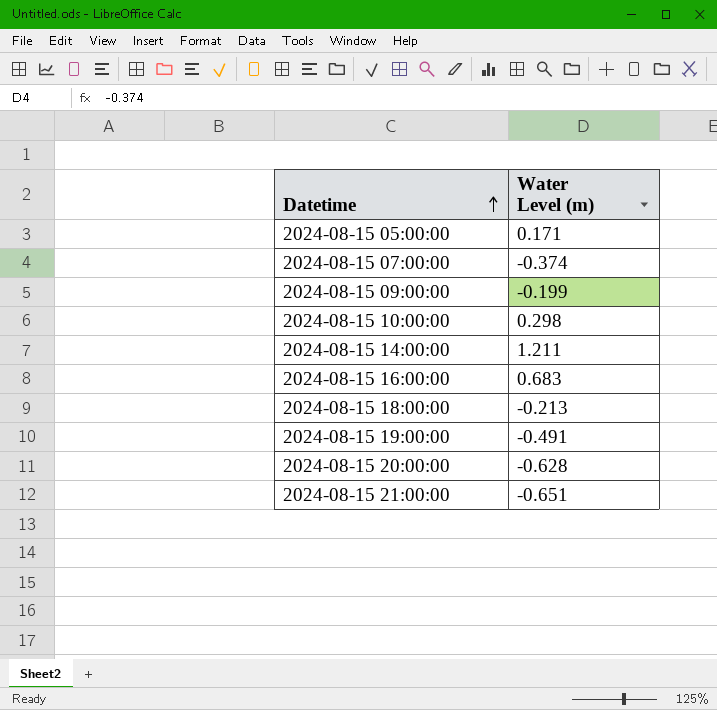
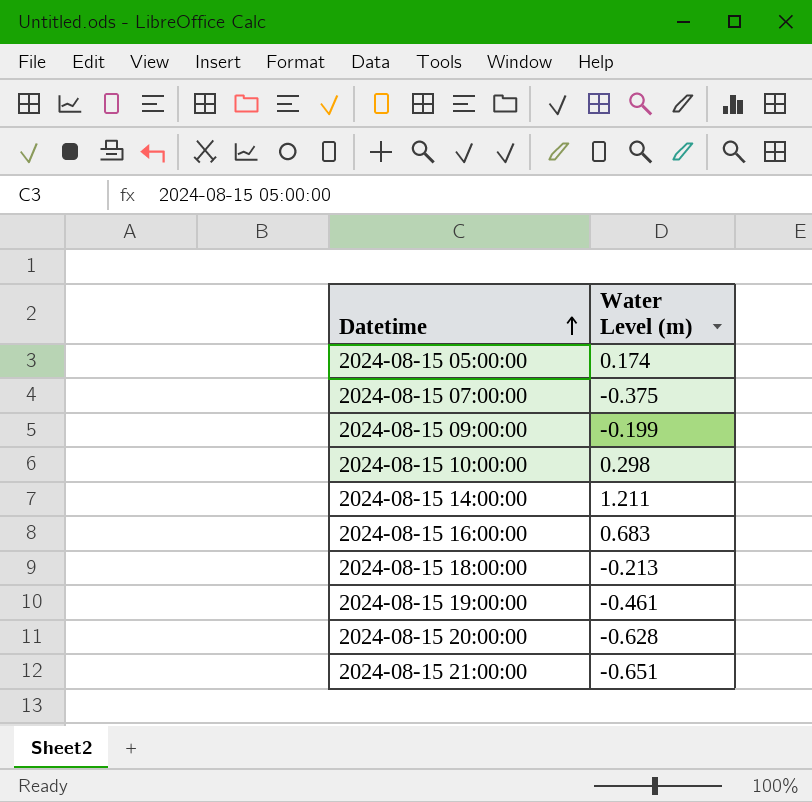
2024-08-15 05:00:00 | Water Level (m): 0.171 -> 0.174
2024-08-15 07:00:00 | Water Level (m): -0.374 -> -0.375
2024-08-15 19:00:00 | Water Level (m): -0.491 -> -0.461

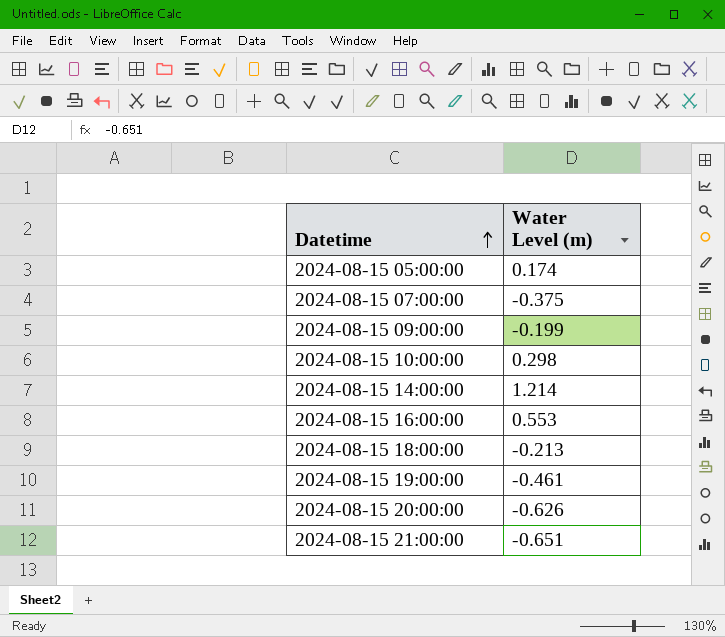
2024-08-15 14:00:00 | Water Level (m): 1.211 -> 1.214
2024-08-15 16:00:00 | Water Level (m): 0.683 -> 0.553
2024-08-15 20:00:00 | Water Level (m): -0.628 -> -0.626

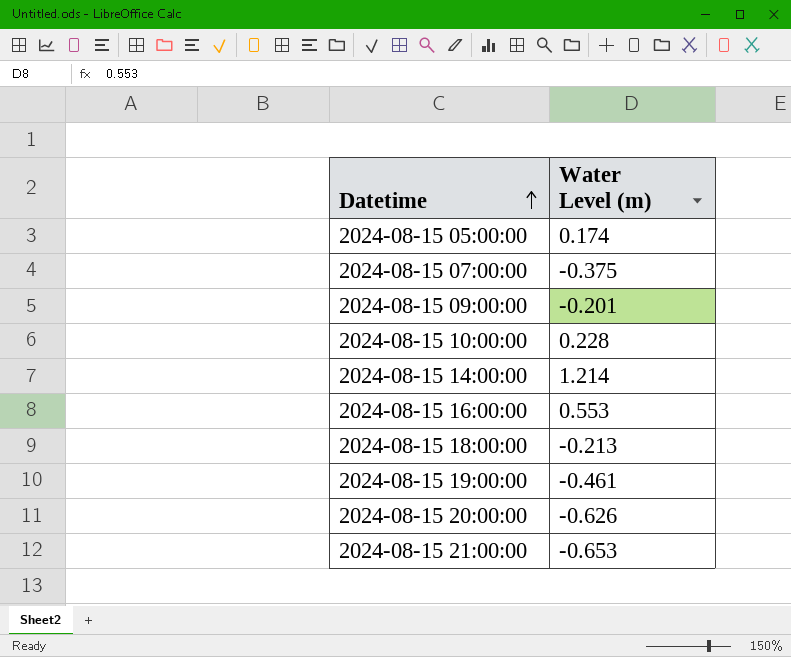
2024-08-15 09:00:00 | Water Level (m): -0.199 -> -0.201
2024-08-15 10:00:00 | Water Level (m): 0.298 -> 0.228
2024-08-15 21:00:00 | Water Level (m): -0.651 -> -0.653

